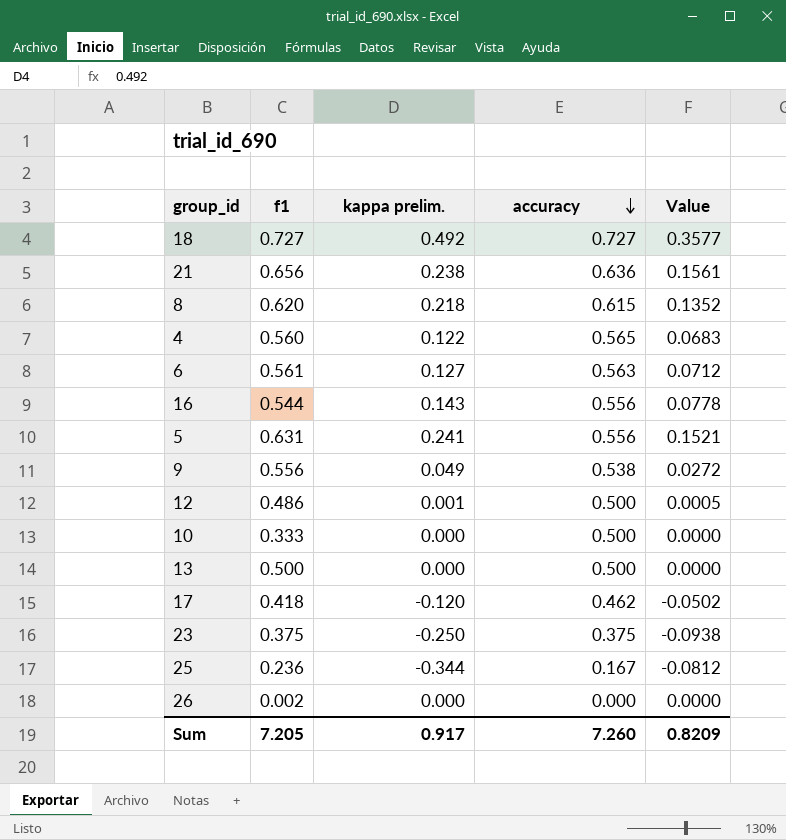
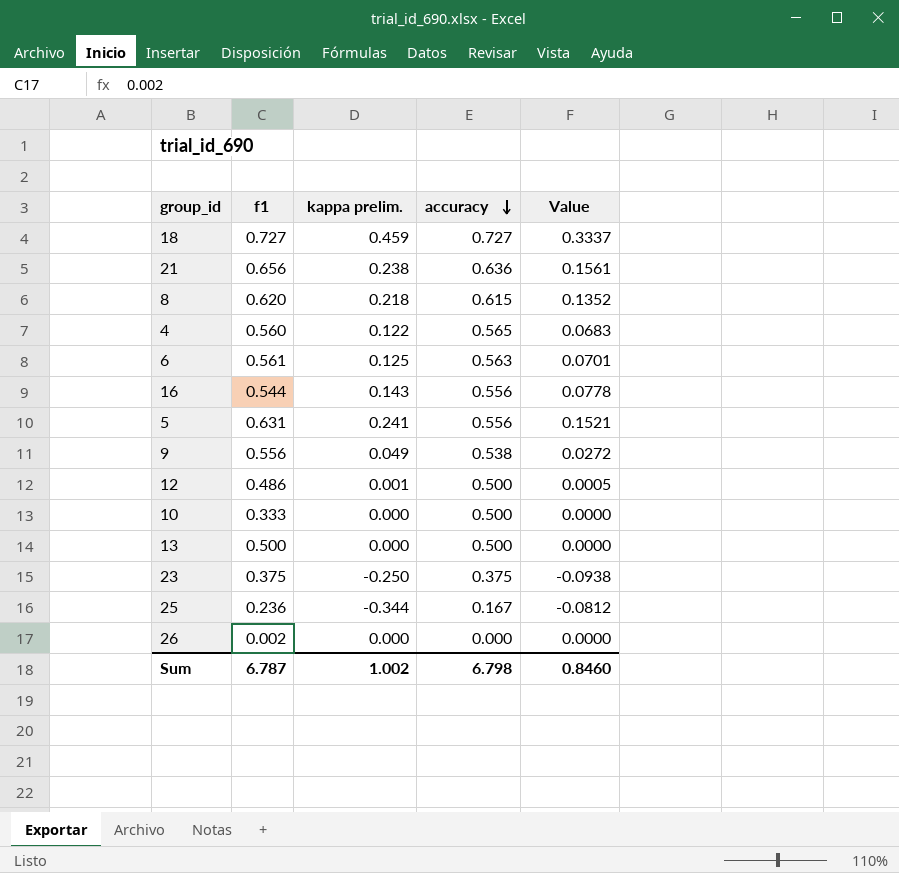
row 17: 0.418 | -0.120 | 0.462 | -0.0502 -> none
18 | kappa prelim.: 0.492 -> 0.459
18 | Value: 0.3577 -> 0.3337
6 | kappa prelim.: 0.127 -> 0.125
6 | Value: 0.0712 -> 0.0701
Sum | f1: 7.205 -> 6.787
Sum | kappa prelim.: 0.917 -> 1.002
Sum | accuracy: 7.260 -> 6.798
Sum | Value: 0.8209 -> 0.8460

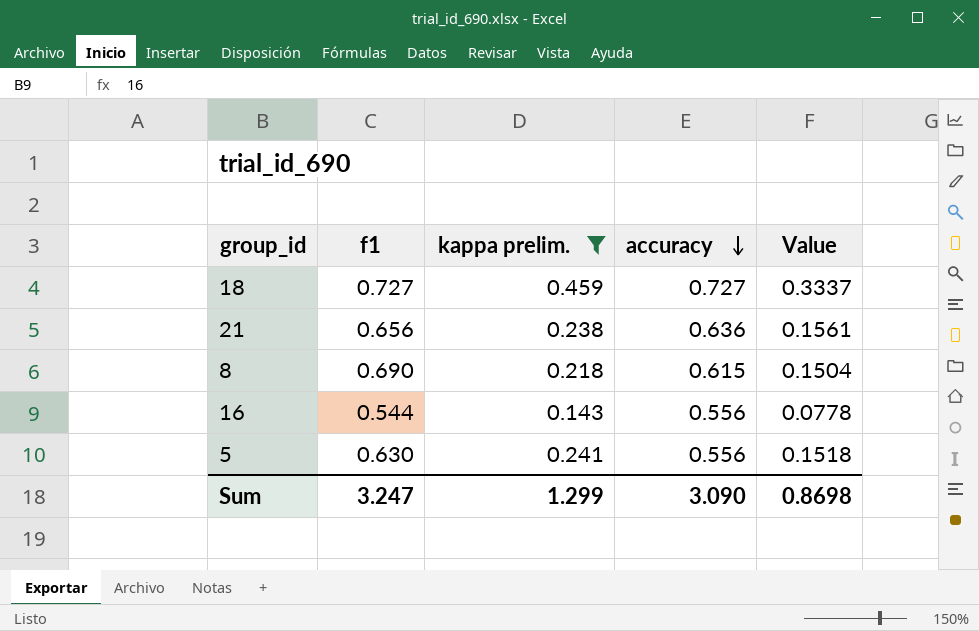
filter: none -> kappa prelim. >= 0.143
8 | f1: 0.620 -> 0.690
8 | Value: 0.1352 -> 0.1504
5 | f1: 0.631 -> 0.630
5 | Value: 0.1521 -> 0.1518
Sum | f1: 6.787 -> 3.247
Sum | kappa prelim.: 1.002 -> 1.299
Sum | accuracy: 6.798 -> 3.090
Sum | Value: 0.8460 -> 0.8698

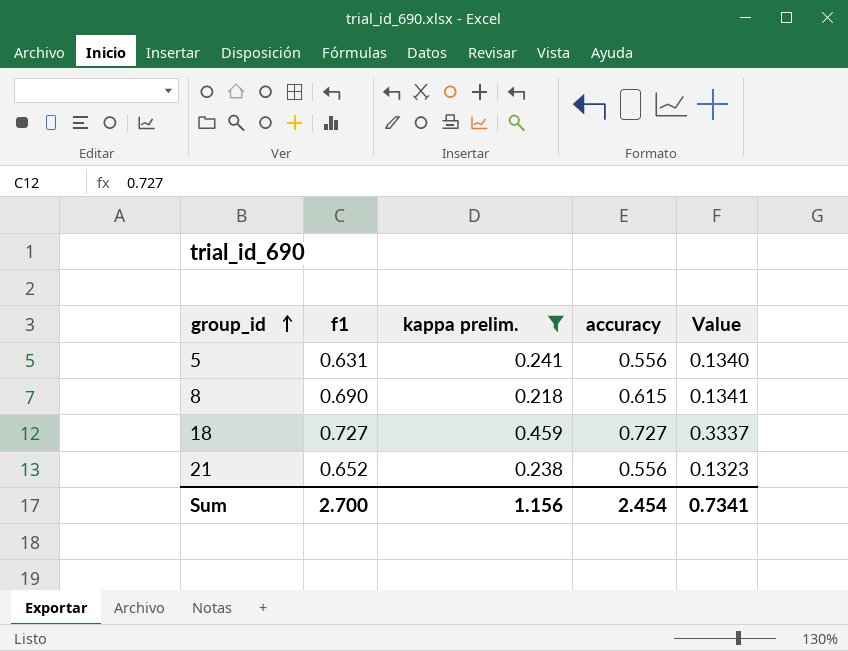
row order: accuracy descending -> group_id ascending
column Value | formula: [f1] * [kappa prelim.] -> [kappa prelim.] * [accuracy]
row 16: 0.544 | 0.143 | 0.556 | 0.0778 -> none
5 | f1: 0.630 -> 0.631
21 | f1: 0.656 -> 0.652
21 | accuracy: 0.636 -> 0.556
Sum | f1: 3.247 -> 2.700
Sum | kappa prelim.: 1.299 -> 1.156
Sum | accuracy: 3.090 -> 2.454
Sum | Value: 0.8698 -> 0.7341

